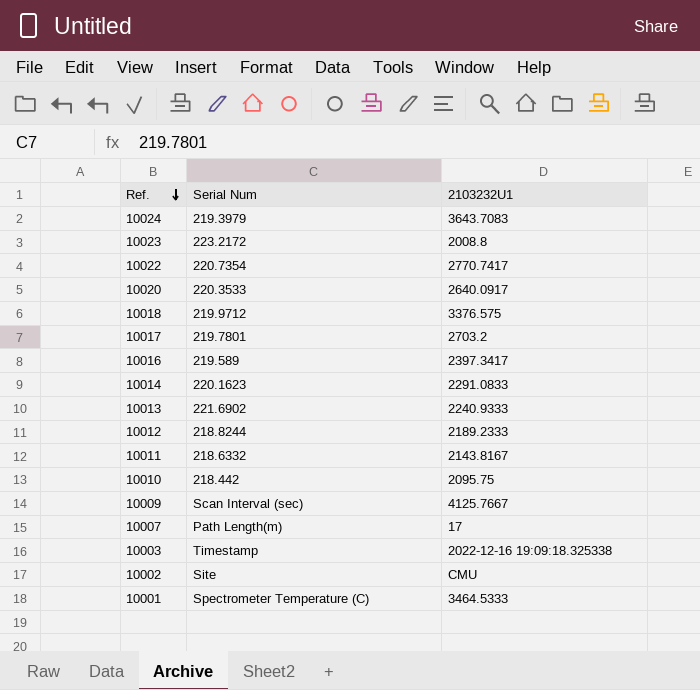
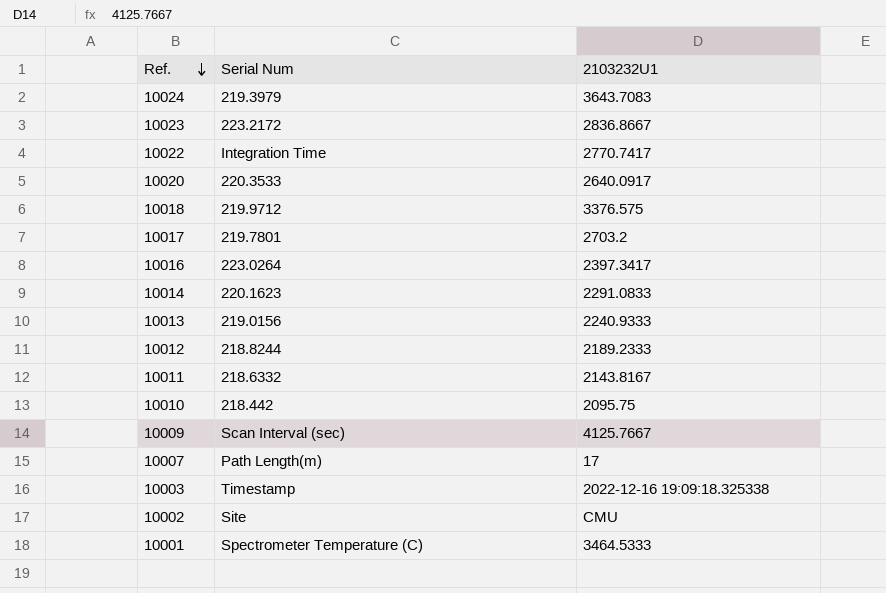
10023 | 2103232U1: 2008.8 -> 2836.8667
10022 | Serial Num: 220.7354 -> Integration Time
10016 | Serial Num: 219.589 -> 223.0264
10013 | Serial Num: 221.6902 -> 219.0156

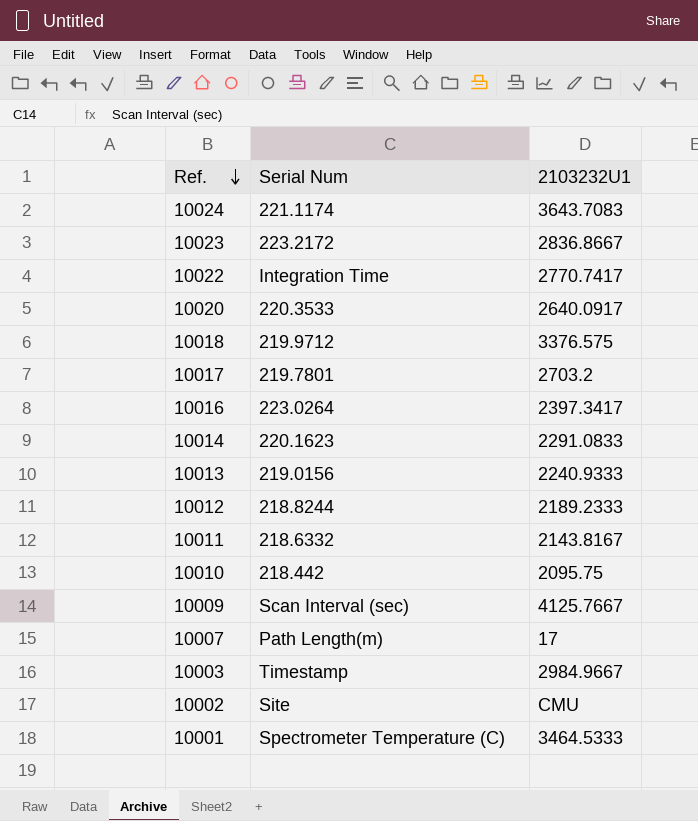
10024 | Serial Num: 219.3979 -> 221.1174
10003 | 2103232U1: 2022-12-16 19:09:18.325338 -> 2984.9667

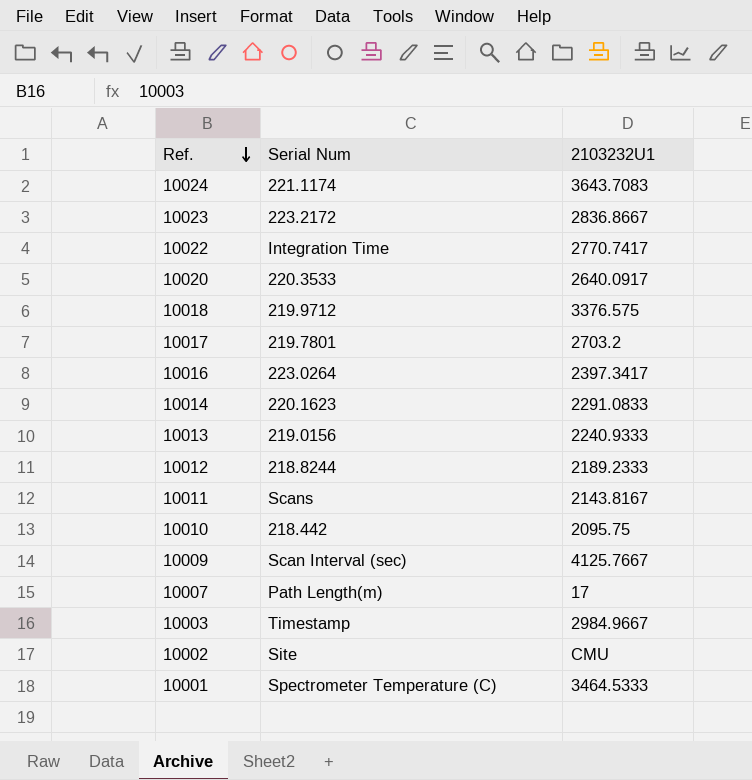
10011 | Serial Num: 218.6332 -> Scans

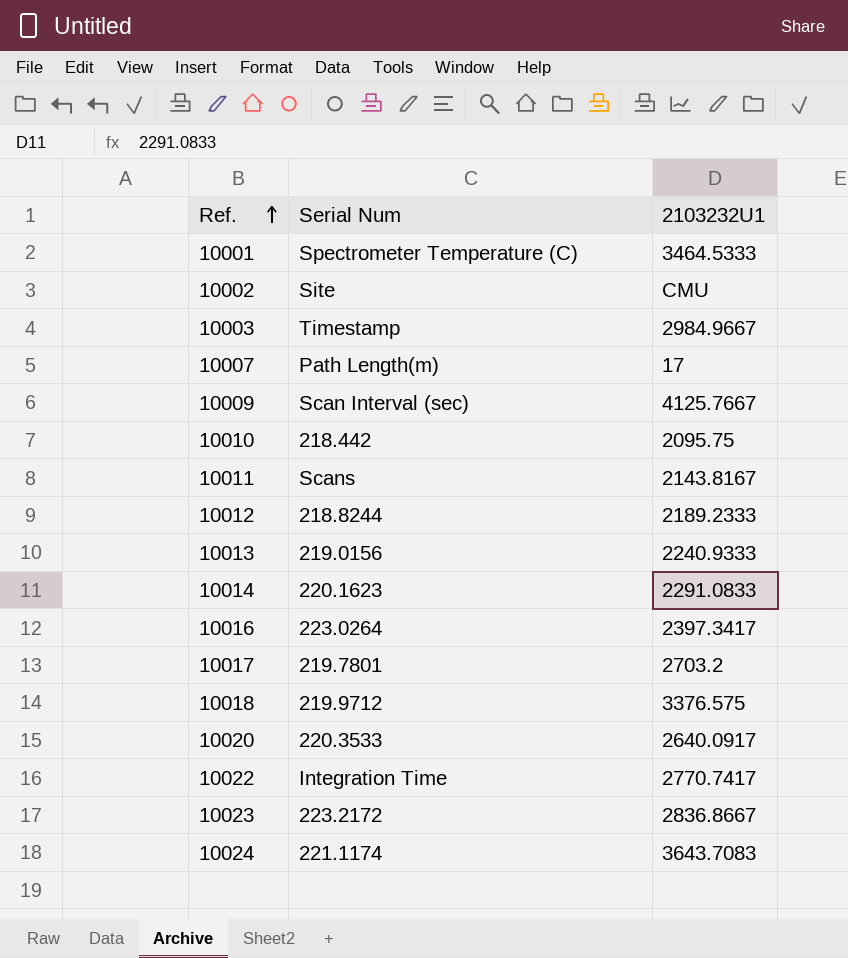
row order: Ref. descending -> Ref. ascending

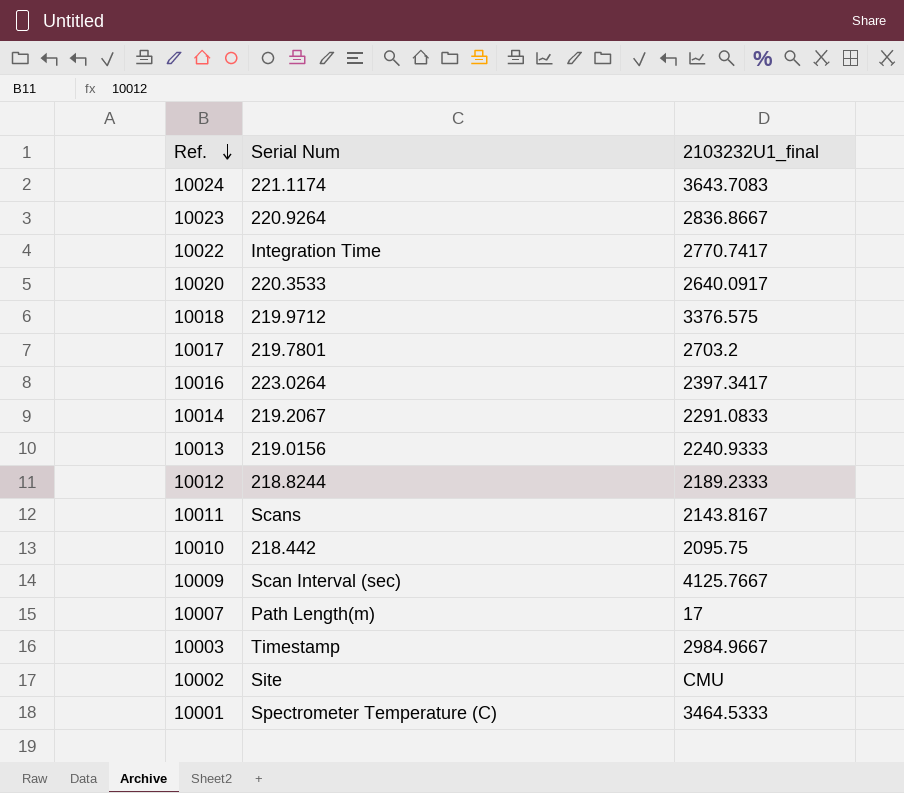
row order: Ref. ascending -> Ref. descending
column name: 2103232U1 -> 2103232U1_final
10023 | Serial Num: 223.2172 -> 220.9264
10014 | Serial Num: 220.1623 -> 219.2067

